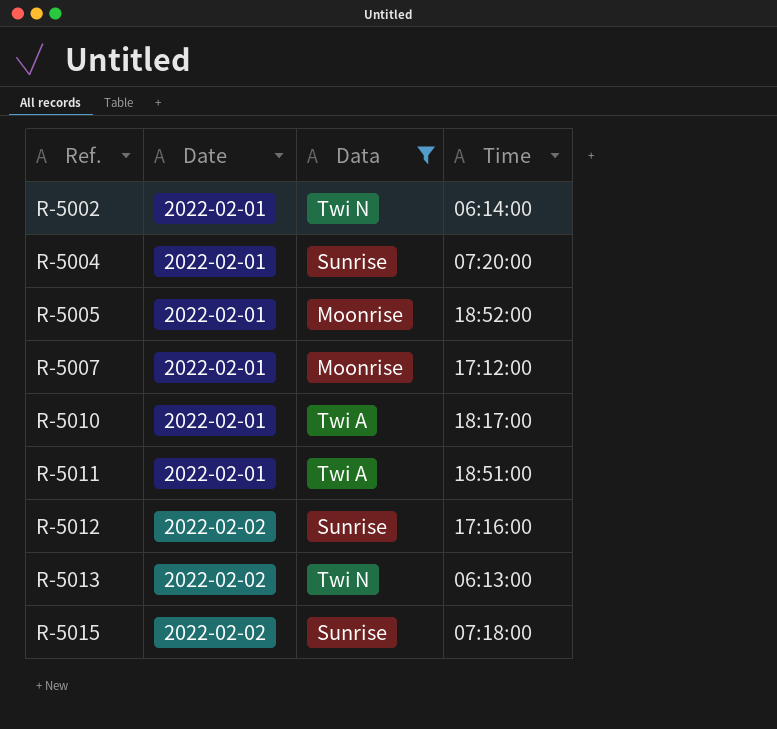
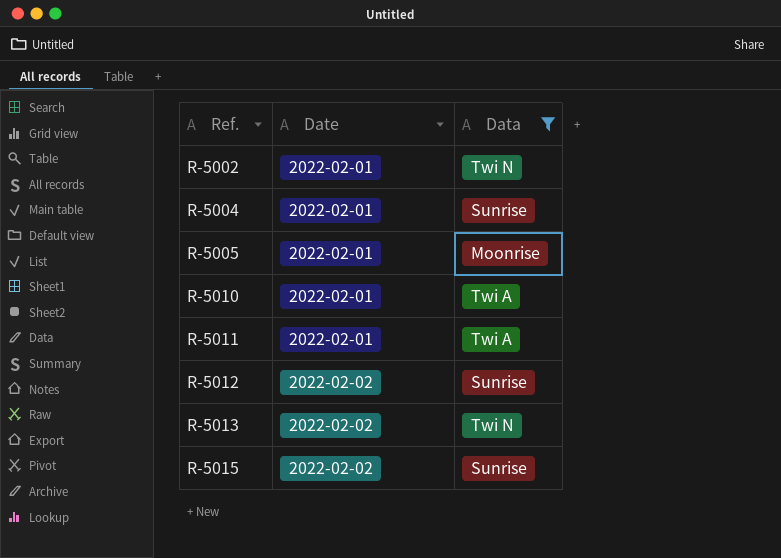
column Time | position: 4 -> none
row R-5007: 2022-02-01 | Moonrise | 17:12:00 -> none

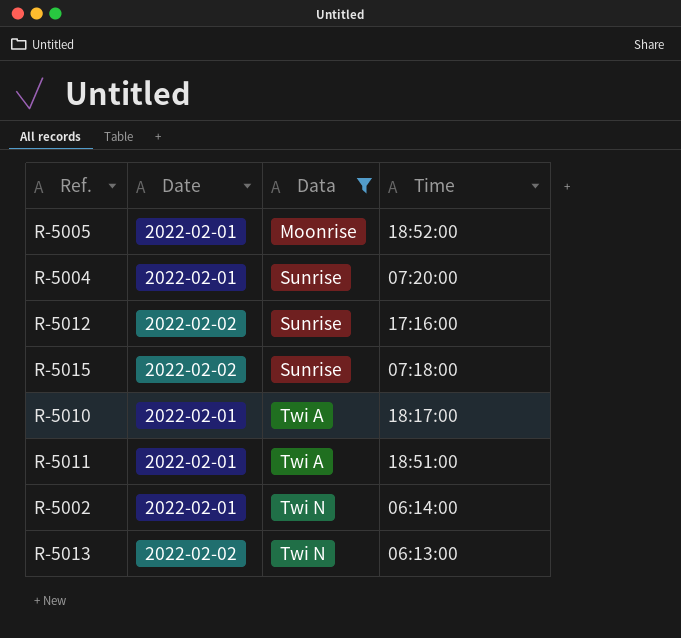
row order: Ref. ascending -> Data ascending
column Time | position: none -> 4

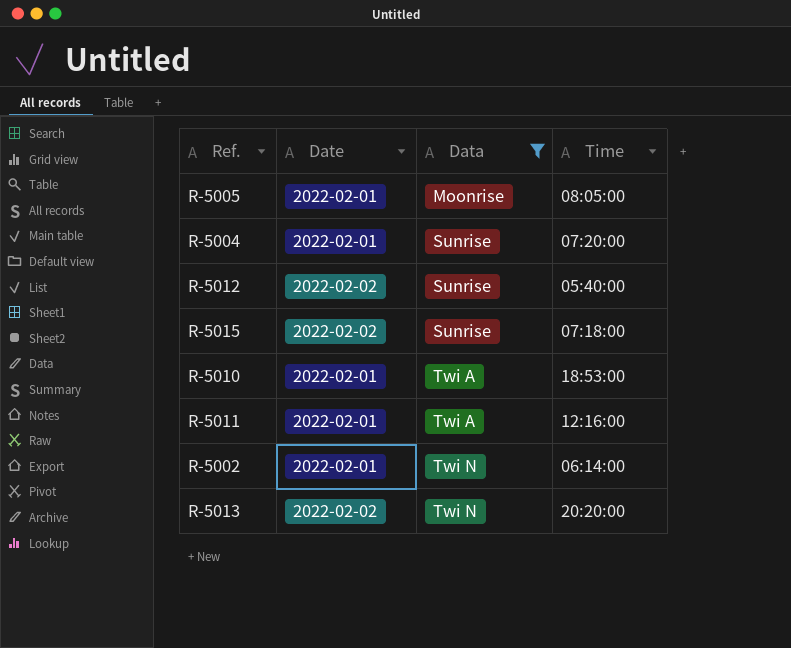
R-5005 | Time: 18:52:00 -> 08:05:00
R-5012 | Time: 17:16:00 -> 05:40:00
R-5010 | Time: 18:17:00 -> 18:53:00
R-5011 | Time: 18:51:00 -> 12:16:00
R-5013 | Time: 06:13:00 -> 20:20:00

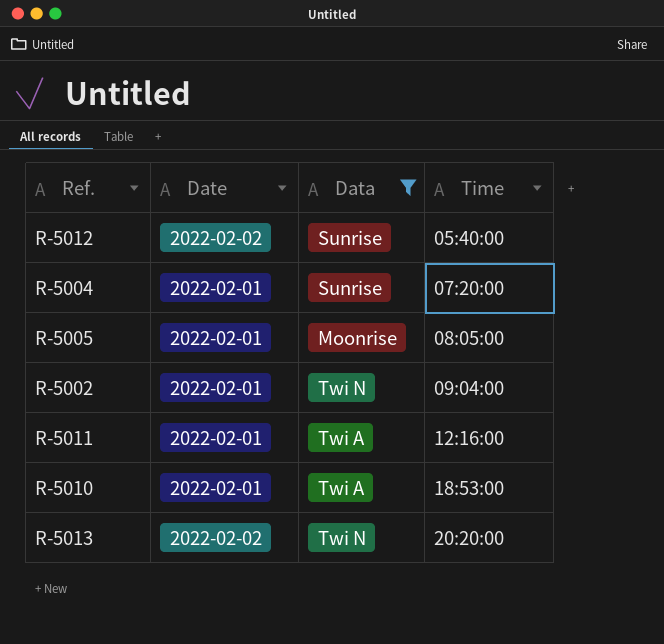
row order: Data ascending -> Time ascending
row R-5015: 2022-02-02 | Sunrise | 07:18:00 -> none
R-5002 | Time: 06:14:00 -> 09:04:00

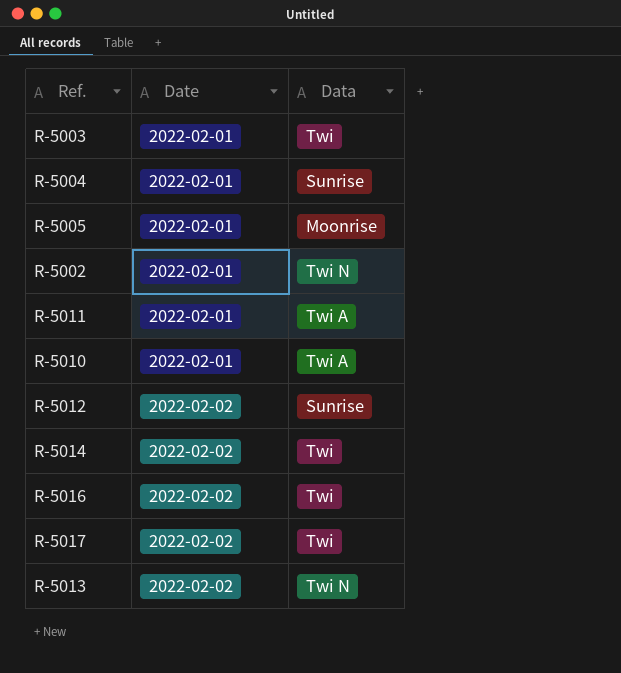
filter: Data != Twi -> none
row order: Time ascending -> Date ascending
column Time | position: 4 -> none

